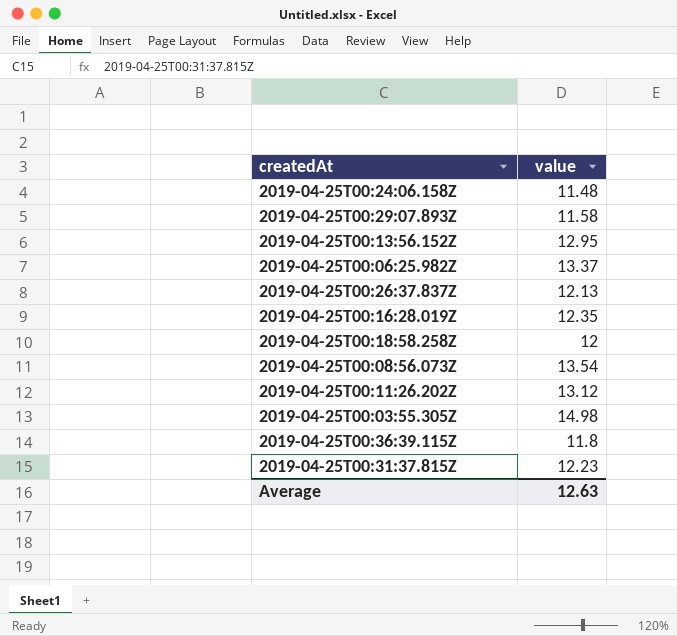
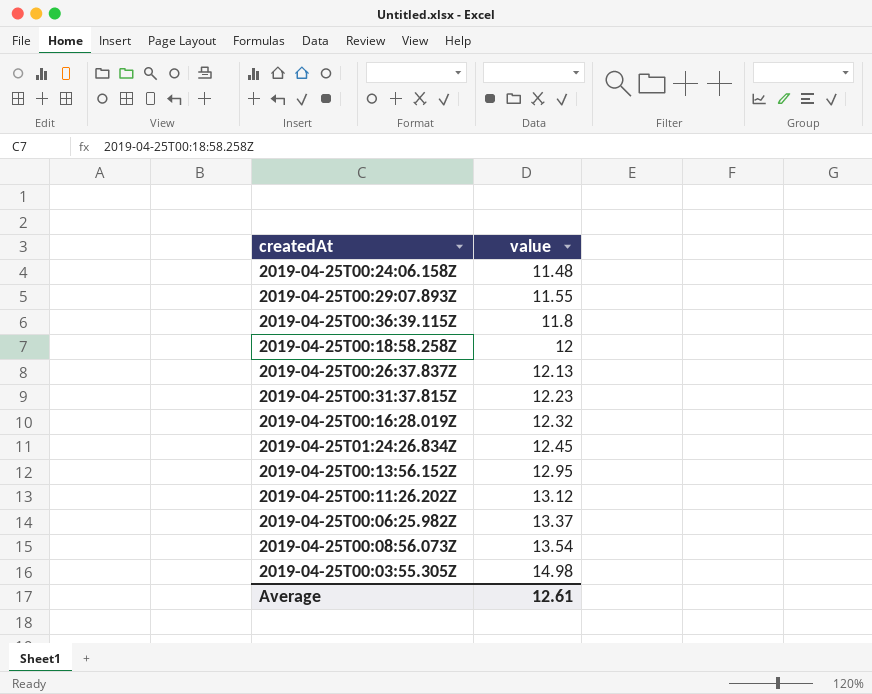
row order: none -> value ascending
2019-04-25T00:29:07.893Z | value: 11.58 -> 11.55
2019-04-25T00:16:28.019Z | value: 12.35 -> 12.32
row 2019-04-25T01:24:26.834Z: none -> 12.45
Average | value: 12.63 -> 12.61

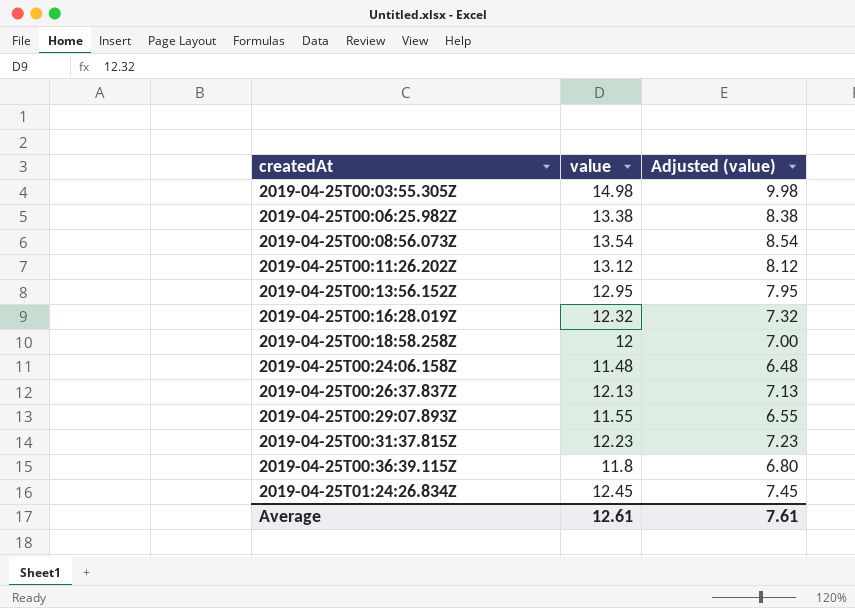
row order: value ascending -> createdAt ascending
column Adjusted (value) | formula: none -> [value] - 5
2019-04-25T00:06:25.982Z | value: 13.37 -> 13.38

